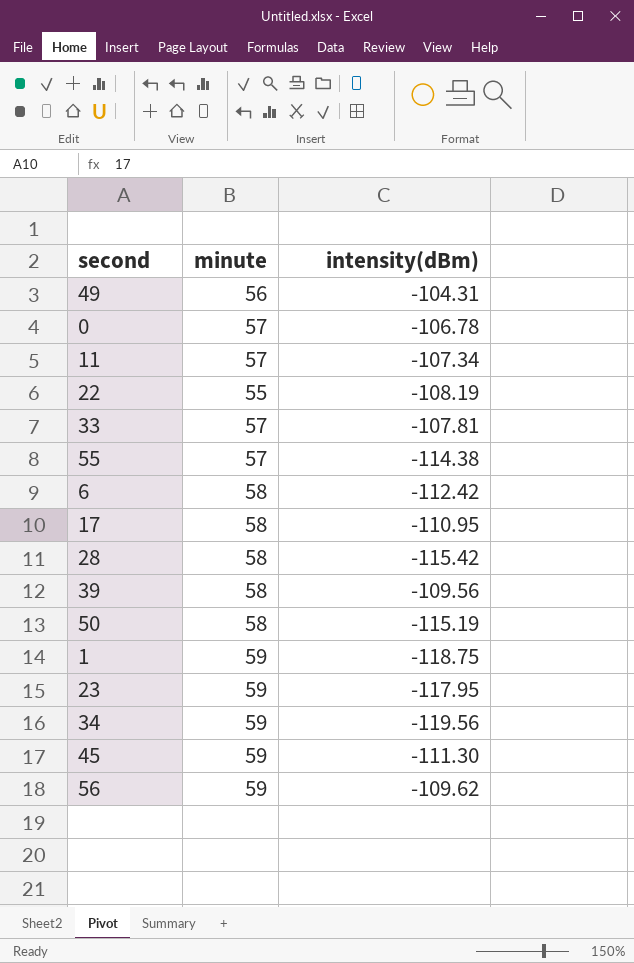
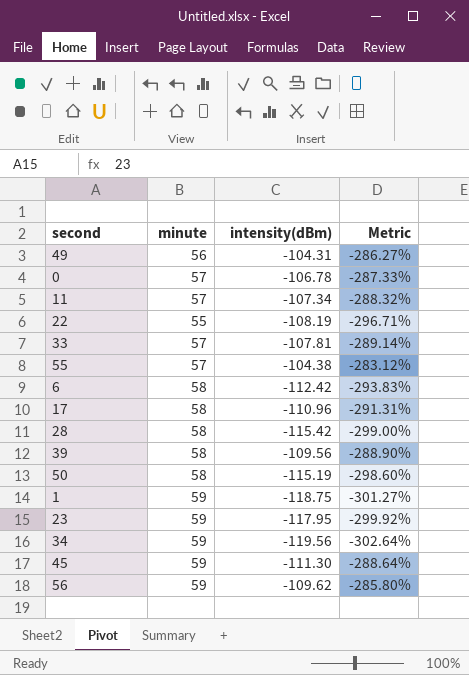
column Metric | formula: none -> ([intensity(dBm)] - [minute]) / [minute]
55 | intensity(dBm): -114.38 -> -104.38
17 | intensity(dBm): -110.95 -> -110.96

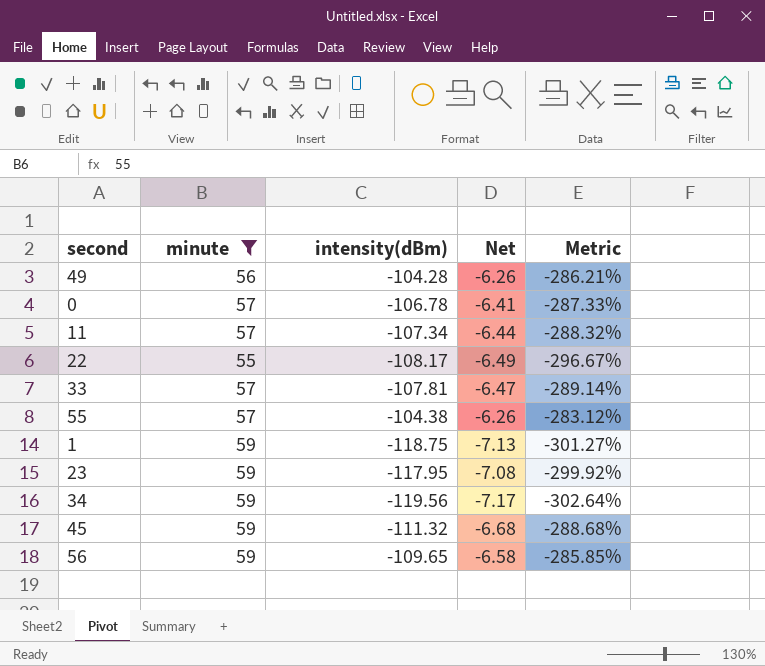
filter: none -> minute != 58
column Net | formula: none -> [intensity(dBm)] * 0.06
49 | intensity(dBm): -104.31 -> -104.28
49 | Metric: -286.27% -> -286.21%
22 | intensity(dBm): -108.19 -> -108.17
22 | Metric: -296.71% -> -296.67%
45 | intensity(dBm): -111.30 -> -111.32
45 | Metric: -288.64% -> -288.68%
56 | intensity(dBm): -109.62 -> -109.65
56 | Metric: -285.80% -> -285.85%

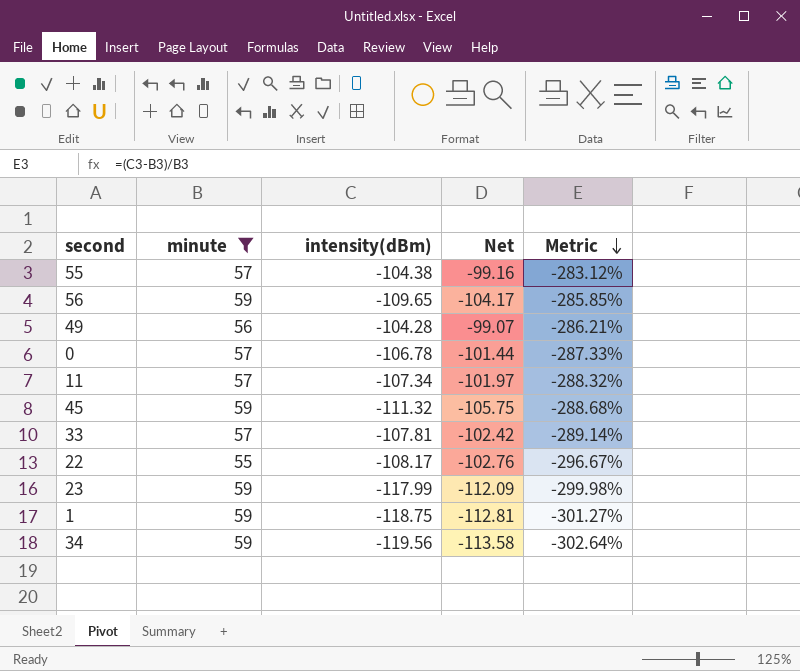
row order: none -> Metric descending
column Net | formula: [intensity(dBm)] * 0.06 -> [intensity(dBm)] * 0.95
23 | intensity(dBm): -117.95 -> -117.99
23 | Metric: -299.92% -> -299.98%

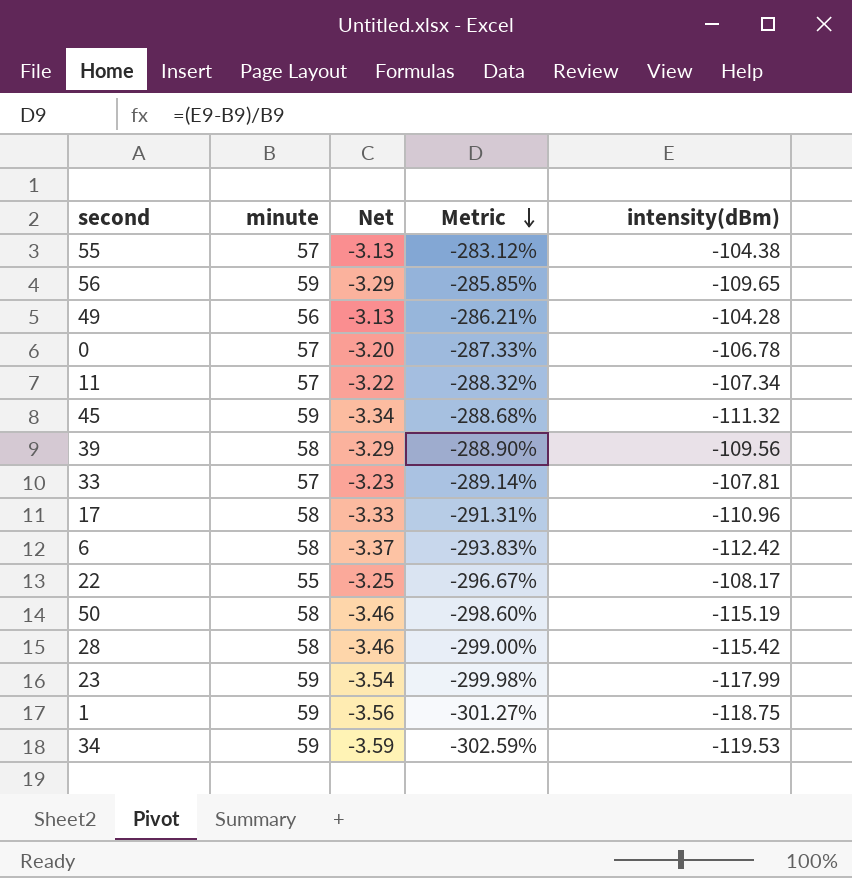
filter: minute != 58 -> none
column Net | formula: [intensity(dBm)] * 0.95 -> [intensity(dBm)] * 0.03
column intensity(dBm) | position: 3 -> 5
34 | Metric: -302.64% -> -302.59%
34 | intensity(dBm): -119.56 -> -119.53

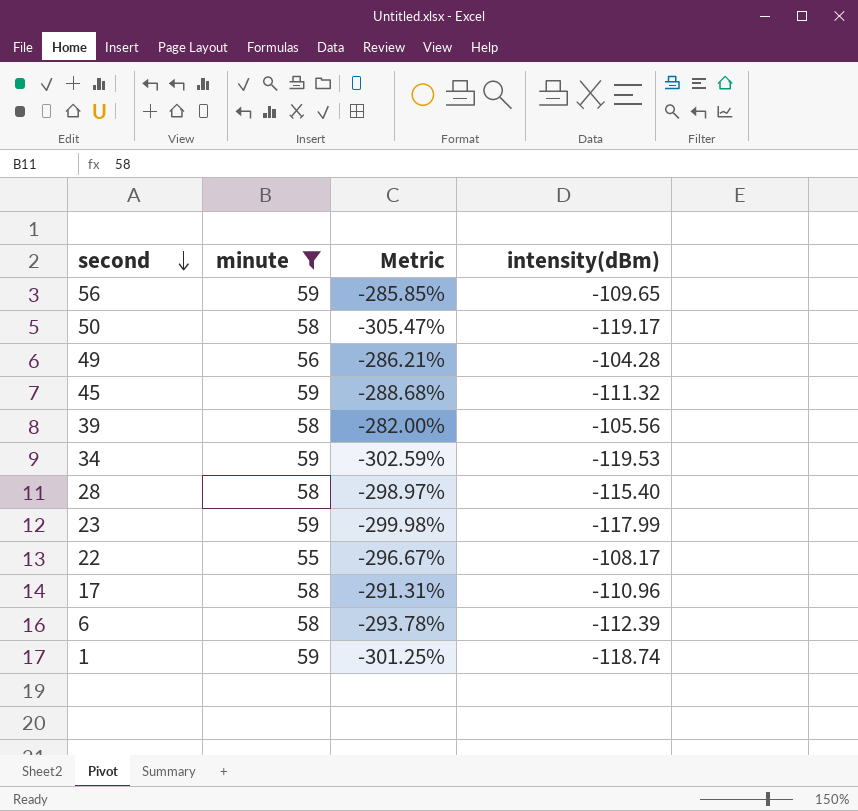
filter: none -> minute != 57
row order: Metric descending -> second descending
column Net | formula: [intensity(dBm)] * 0.03 -> none
50 | Metric: -298.60% -> -305.47%
50 | intensity(dBm): -115.19 -> -119.17
39 | Metric: -288.90% -> -282.00%
39 | intensity(dBm): -109.56 -> -105.56
28 | Metric: -299.00% -> -298.97%
28 | intensity(dBm): -115.42 -> -115.40
6 | Metric: -293.83% -> -293.78%
6 | intensity(dBm): -112.42 -> -112.39
1 | Metric: -301.27% -> -301.25%
1 | intensity(dBm): -118.75 -> -118.74

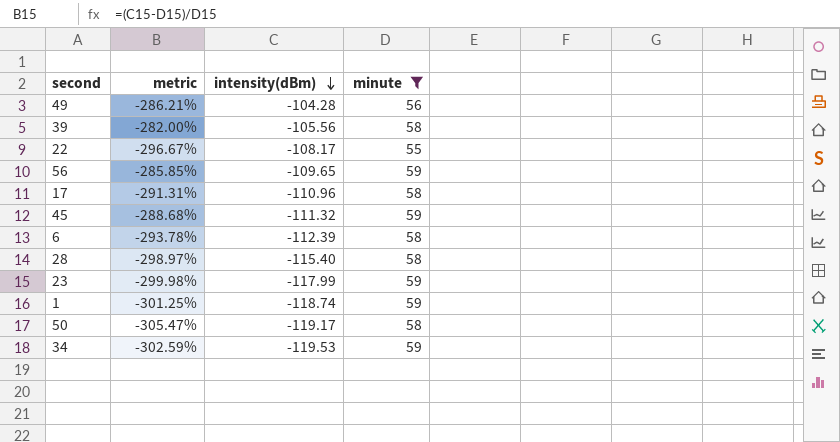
row order: second descending -> intensity(dBm) descending
column name: Metric -> metric
column minute | position: 2 -> 4

